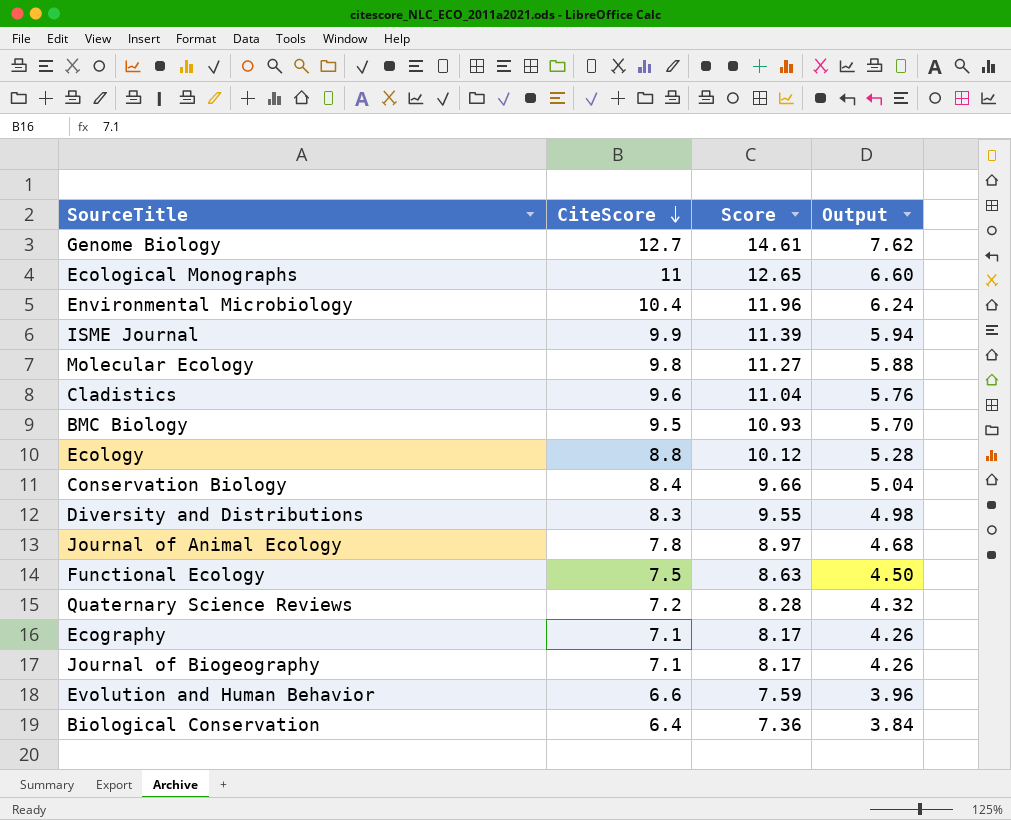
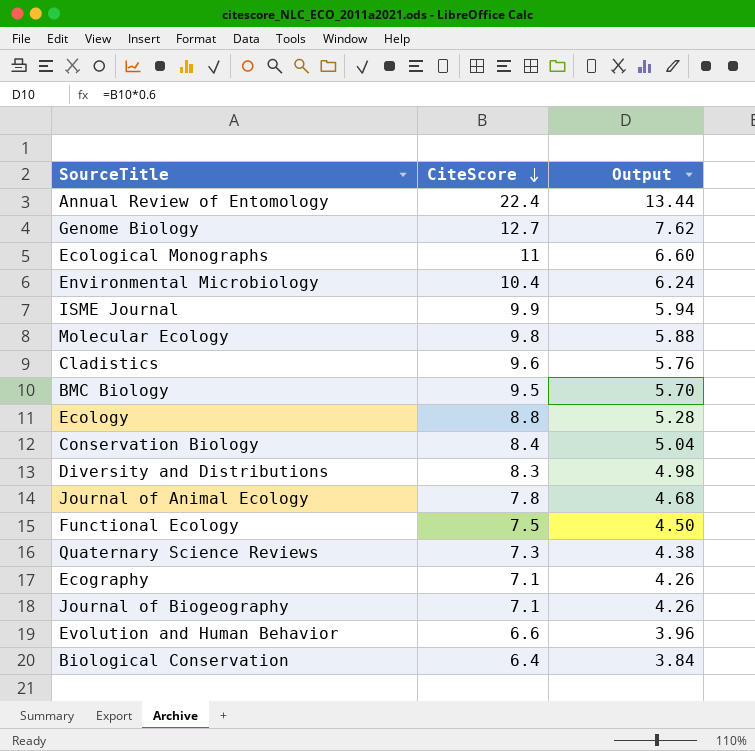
column Score | formula: [CiteScore] * 1.15 -> none
row Annual Review of Entomology: none -> 22.4 | 13.44
Quaternary Science Reviews | CiteScore: 7.2 -> 7.3
Quaternary Science Reviews | Output: 4.32 -> 4.38

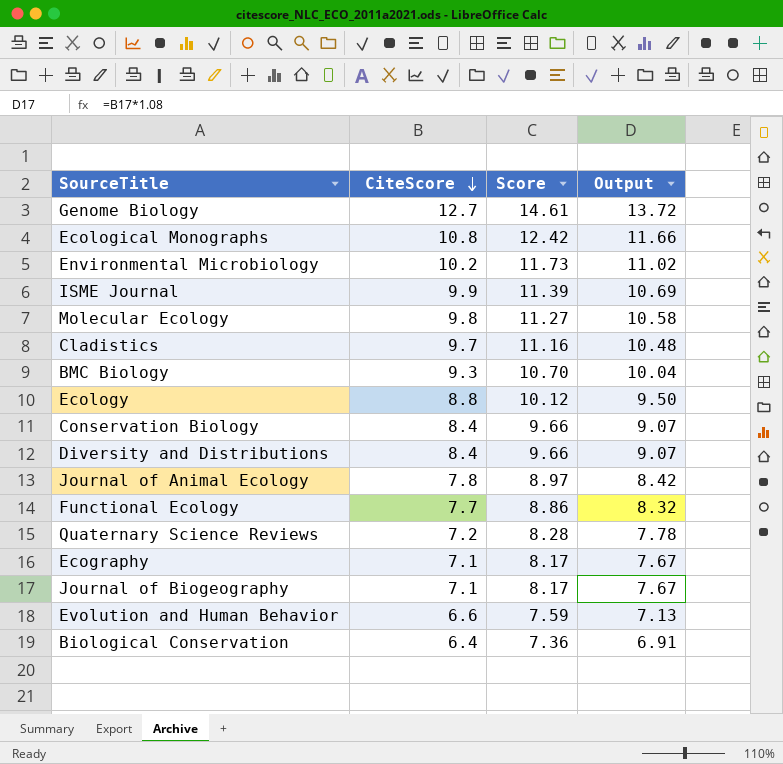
column Score | formula: none -> [CiteScore] * 1.15
column Output | formula: [CiteScore] * 0.6 -> [CiteScore] * 1.08
row Annual Review of Entomology: 22.4 | 13.44 -> none
Ecological Monographs | CiteScore: 11 -> 10.8
Environmental Microbiology | CiteScore: 10.4 -> 10.2
Cladistics | CiteScore: 9.6 -> 9.7
BMC Biology | CiteScore: 9.5 -> 9.3
Diversity and Distributions | CiteScore: 8.3 -> 8.4
Functional Ecology | CiteScore: 7.5 -> 7.7
Quaternary Science Reviews | CiteScore: 7.3 -> 7.2

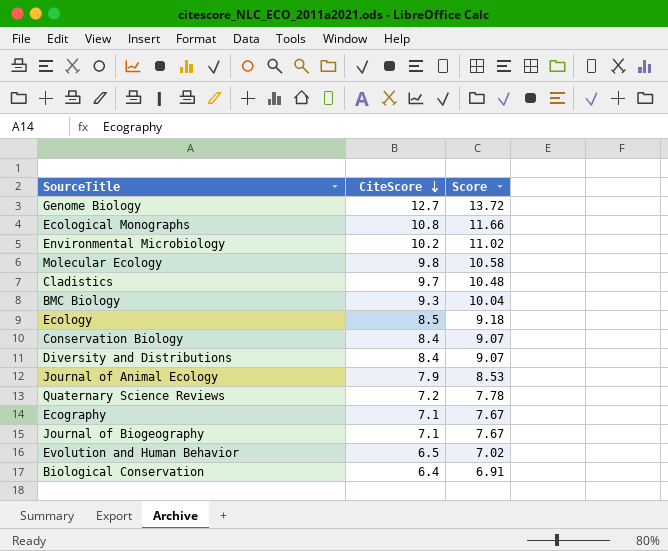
column Output | formula: [CiteScore] * 1.08 -> none
column Score | formula: [CiteScore] * 1.15 -> [CiteScore] * 1.08
row ISME Journal: 9.9 | 11.39 | 10.69 -> none
row Functional Ecology: 7.7 | 8.86 | 8.32 -> none
Ecology | CiteScore: 8.8 -> 8.5
Journal of Animal Ecology | CiteScore: 7.8 -> 7.9
Evolution and Human Behavior | CiteScore: 6.6 -> 6.5

